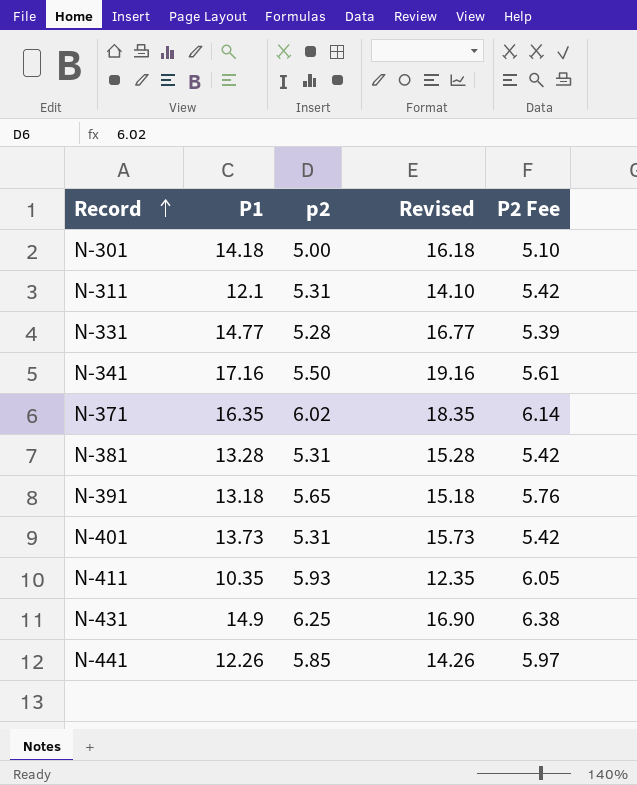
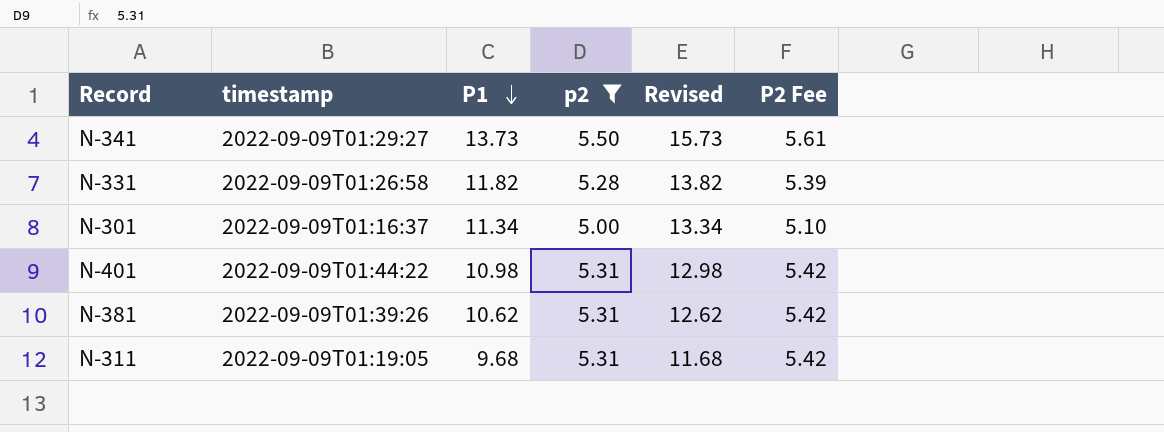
filter: none -> p2 <= 5.50
row order: Record ascending -> P1 descending
column timestamp | position: none -> 2
N-341 | P1: 17.16 -> 13.73
N-341 | Revised: 19.16 -> 15.73
N-331 | P1: 14.77 -> 11.82
N-331 | Revised: 16.77 -> 13.82
N-301 | P1: 14.18 -> 11.34
N-301 | Revised: 16.18 -> 13.34
N-401 | P1: 13.73 -> 10.98
N-401 | Revised: 15.73 -> 12.98
N-381 | P1: 13.28 -> 10.62
N-381 | Revised: 15.28 -> 12.62
N-311 | P1: 12.1 -> 9.68
N-311 | Revised: 14.10 -> 11.68

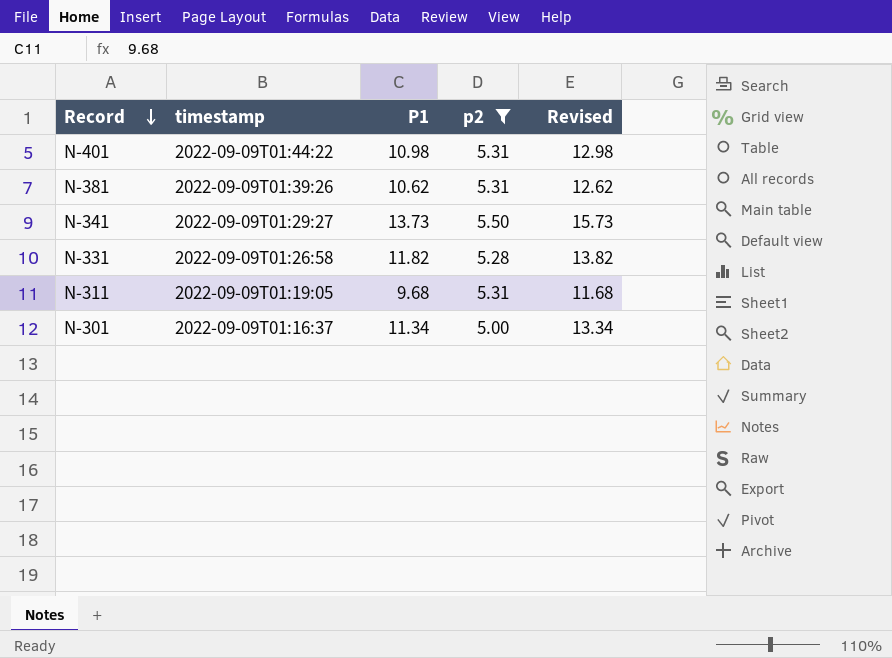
row order: P1 descending -> Record descending
column P2 Fee | formula: [p2] * 1.02 -> none

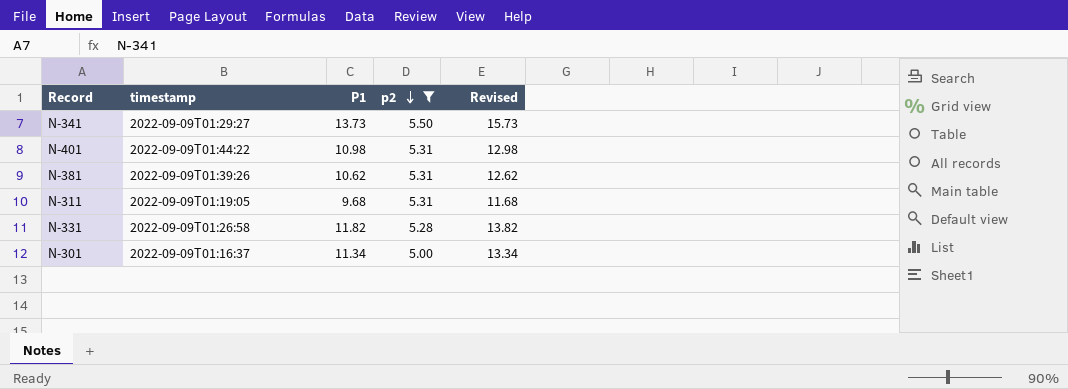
row order: Record descending -> p2 descending

